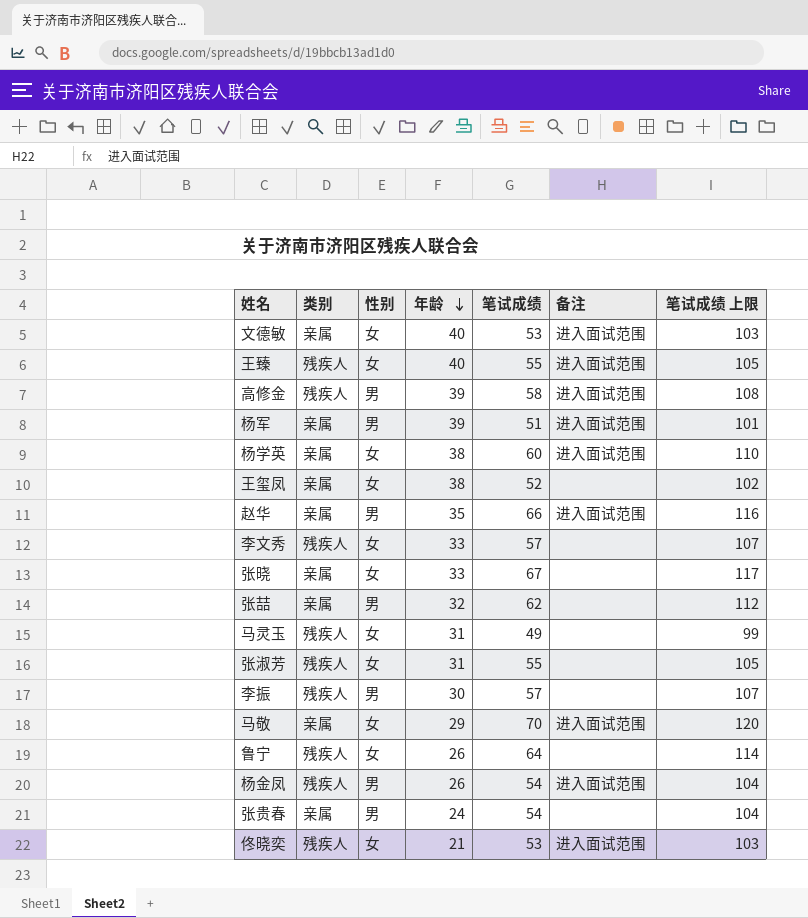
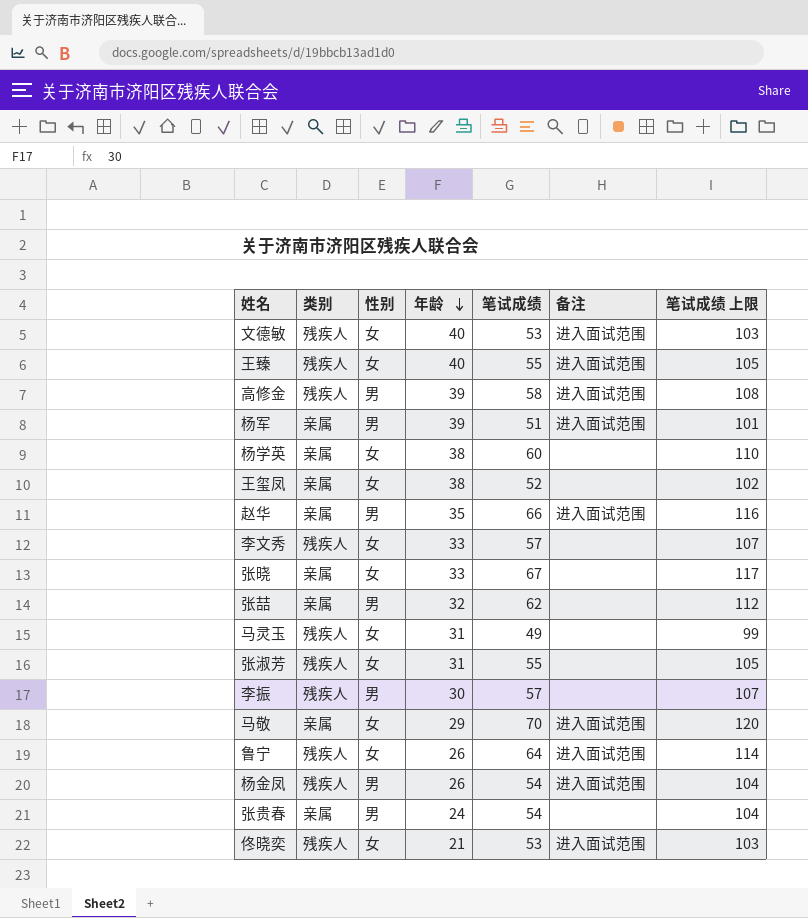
文德敏 | 类别: 亲属 -> 残疾人
杨学英 | 备注: 进入面试范围 -> none
鲁宁 | 备注: none -> 进入面试范围

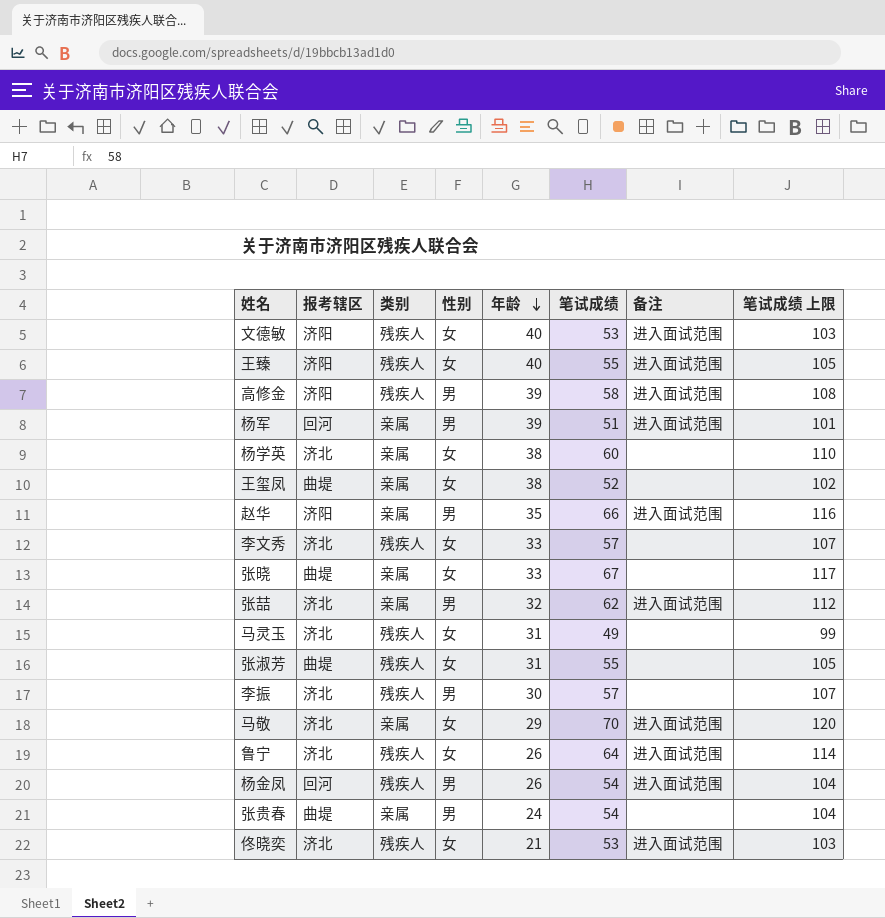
column 报考辖区 | position: none -> 2
张喆 | 备注: none -> 进入面试范围

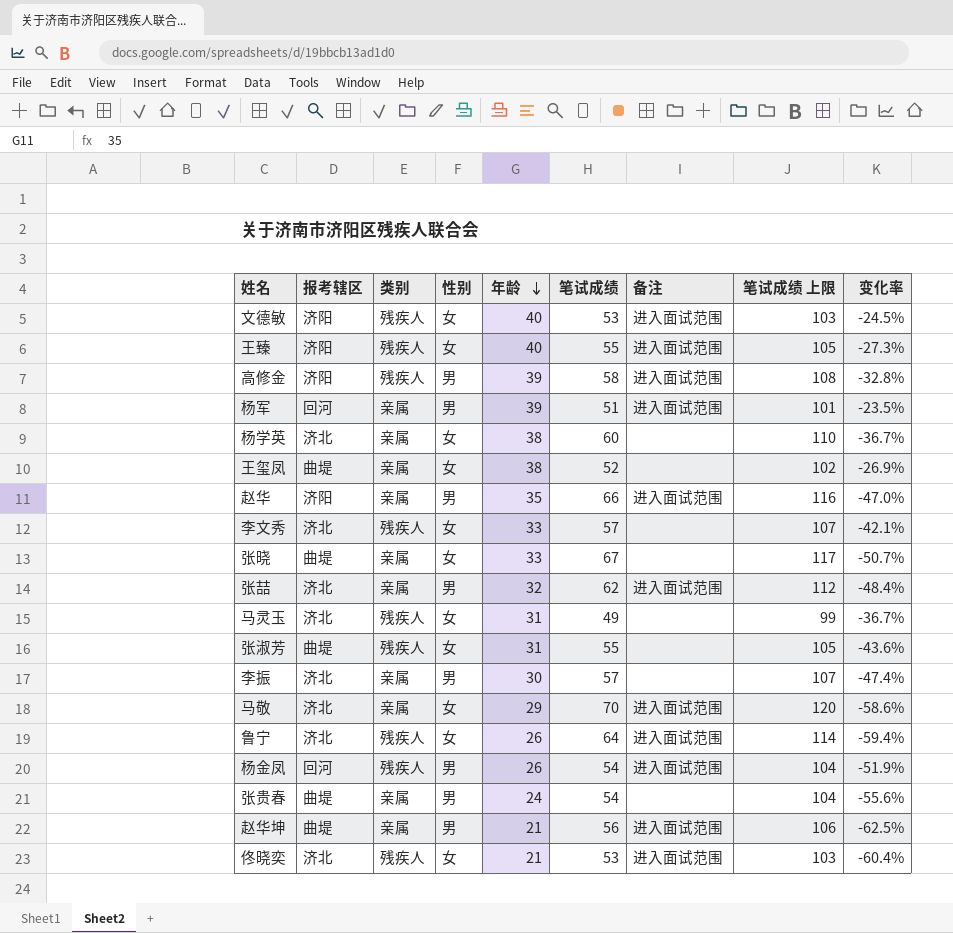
column 变化率 | formula: none -> ([年龄] - [笔试成绩]) / [笔试成绩]
李振 | 类别: 残疾人 -> 亲属
row 赵华坤: none -> 曲堤 | 亲属 | 男 | 21 | 56 | 进入面试范围 | 106 | -62.5%

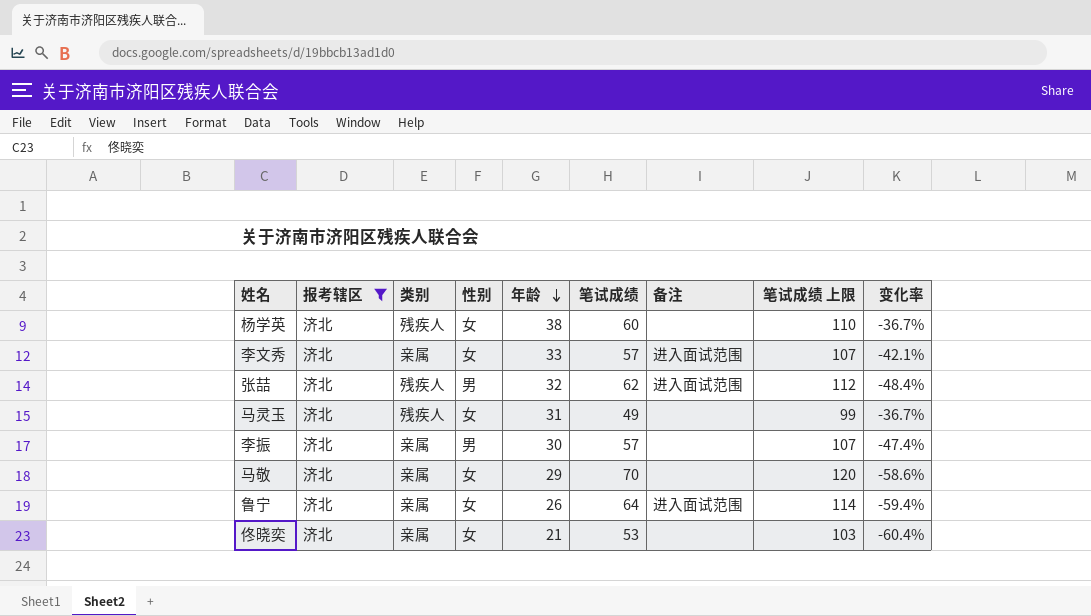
filter: none -> 报考辖区 = 济北
杨学英 | 类别: 亲属 -> 残疾人
李文秀 | 类别: 残疾人 -> 亲属
李文秀 | 备注: none -> 进入面试范围
张喆 | 类别: 亲属 -> 残疾人
马敬 | 备注: 进入面试范围 -> none
鲁宁 | 类别: 残疾人 -> 亲属
佟晓奕 | 类别: 残疾人 -> 亲属
佟晓奕 | 备注: 进入面试范围 -> none

